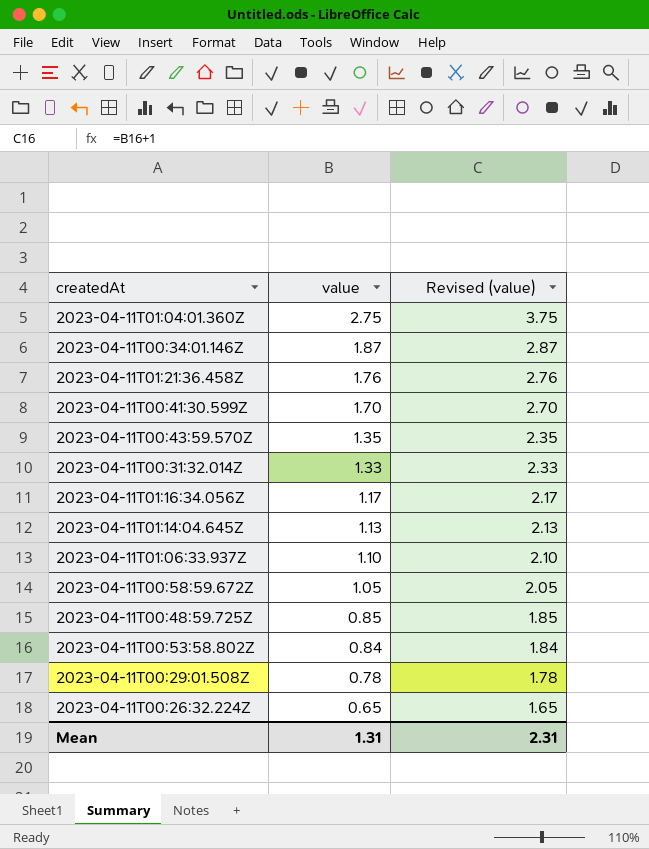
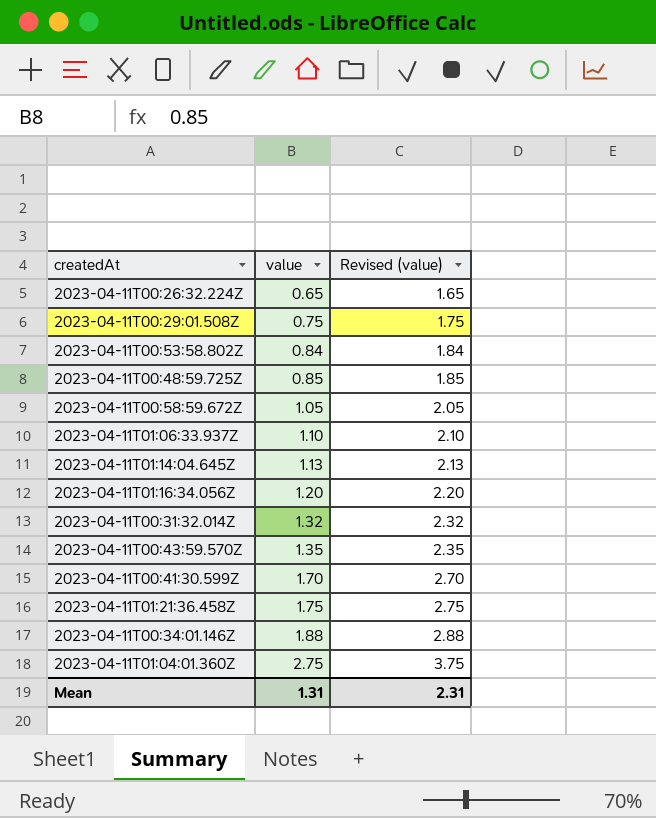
row order: value descending -> value ascending
2023-04-11T00:29:01.508Z | value: 0.78 -> 0.75
2023-04-11T00:29:01.508Z | Revised (value): 1.78 -> 1.75
2023-04-11T01:16:34.056Z | value: 1.17 -> 1.20
2023-04-11T01:16:34.056Z | Revised (value): 2.17 -> 2.20
2023-04-11T00:31:32.014Z | value: 1.33 -> 1.32
2023-04-11T00:31:32.014Z | Revised (value): 2.33 -> 2.32
2023-04-11T01:21:36.458Z | value: 1.76 -> 1.75
2023-04-11T01:21:36.458Z | Revised (value): 2.76 -> 2.75
2023-04-11T00:34:01.146Z | value: 1.87 -> 1.88
2023-04-11T00:34:01.146Z | Revised (value): 2.87 -> 2.88

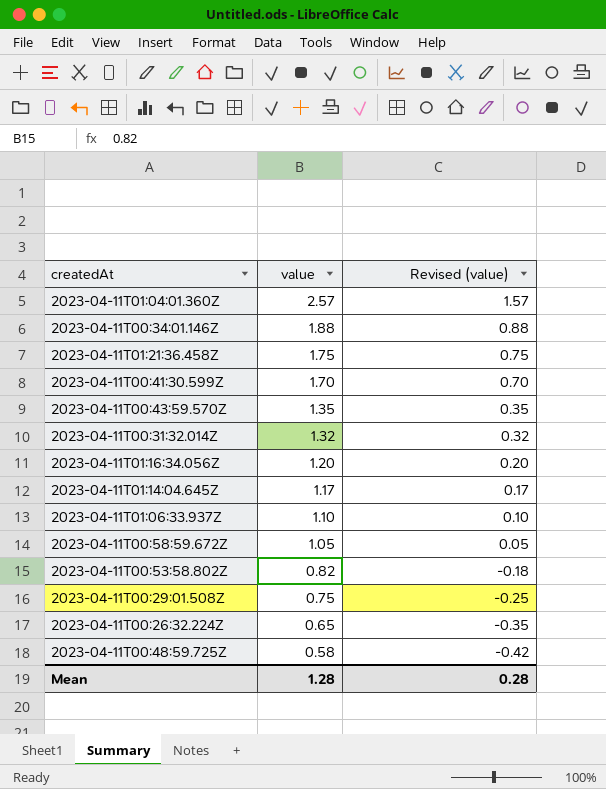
row order: value ascending -> value descending
column Revised (value) | formula: [value] + 1 -> [value] - 1
2023-04-11T01:04:01.360Z | value: 2.75 -> 2.57
2023-04-11T01:14:04.645Z | value: 1.13 -> 1.17
2023-04-11T00:53:58.802Z | value: 0.84 -> 0.82
2023-04-11T00:48:59.725Z | value: 0.85 -> 0.58
Mean | value: 1.31 -> 1.28
Mean | Revised (value): 2.31 -> 0.28

